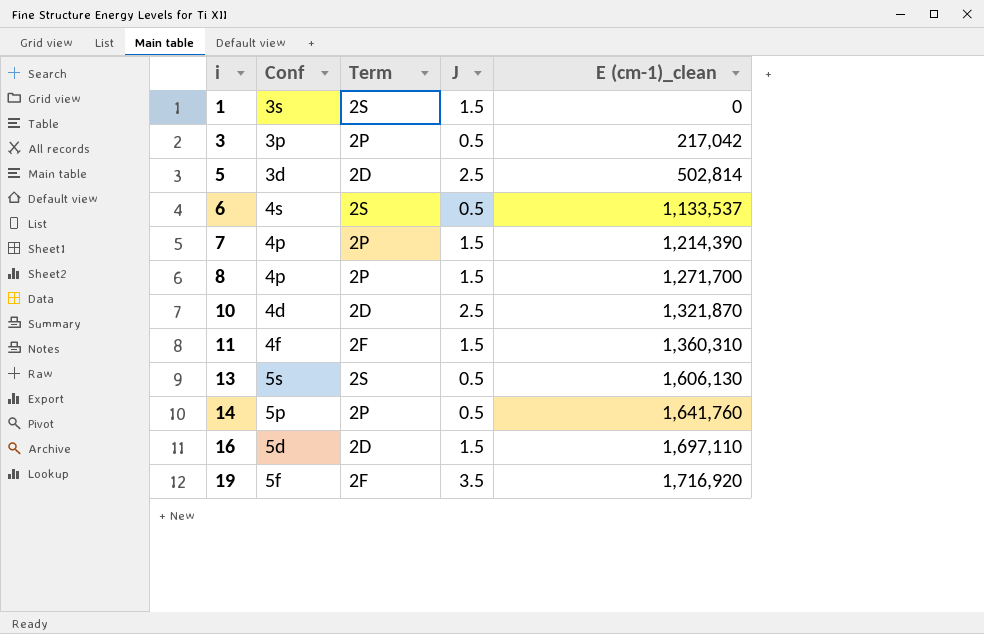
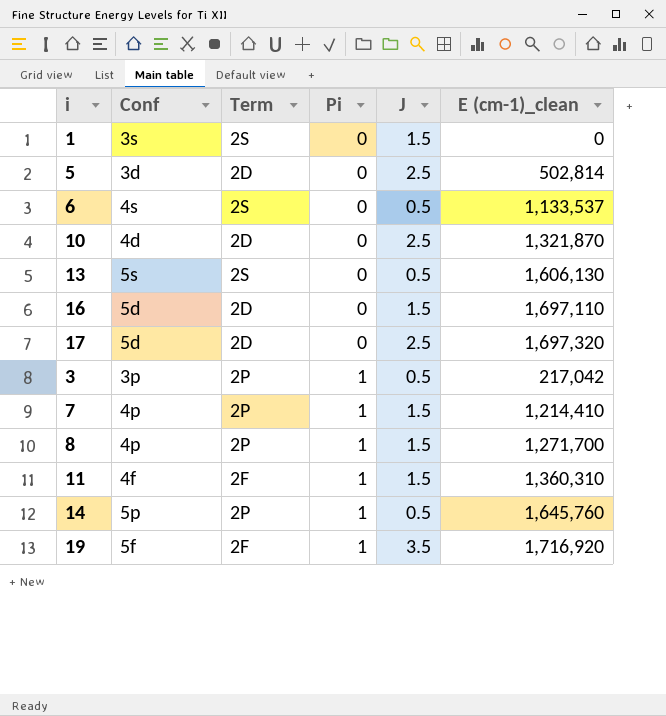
row order: i ascending -> Pi ascending
column Pi | position: none -> 4
row 17: none -> 5d | 2D | 0 | 2.5 | 1,697,320
7 | E (cm-1)_clean: 1,214,390 -> 1,214,410
14 | E (cm-1)_clean: 1,641,760 -> 1,645,760

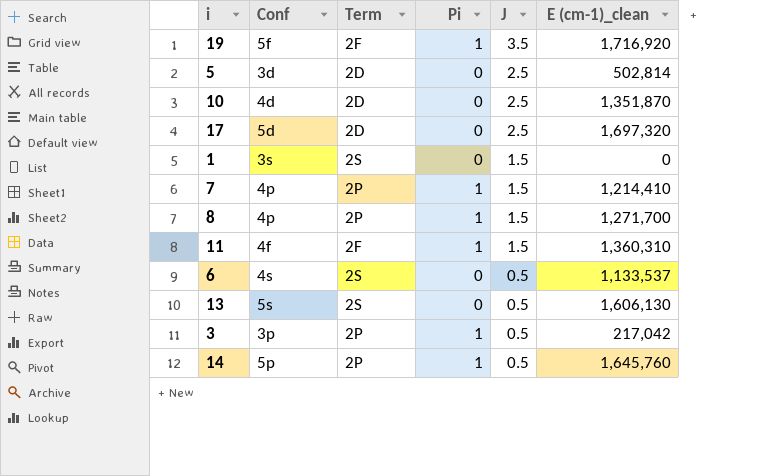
row order: Pi ascending -> J descending
row 16: 5d | 2D | 0 | 1.5 | 1,697,110 -> none
10 | E (cm-1)_clean: 1,321,870 -> 1,351,870

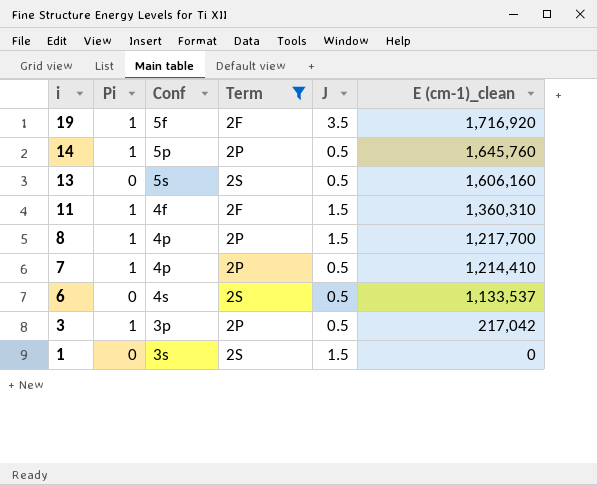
filter: none -> Term != 2D
row order: J descending -> i descending
column Pi | position: 4 -> 2
13 | E (cm-1)_clean: 1,606,130 -> 1,606,160
8 | E (cm-1)_clean: 1,271,700 -> 1,217,700
7 | J: 1.5 -> 0.5

